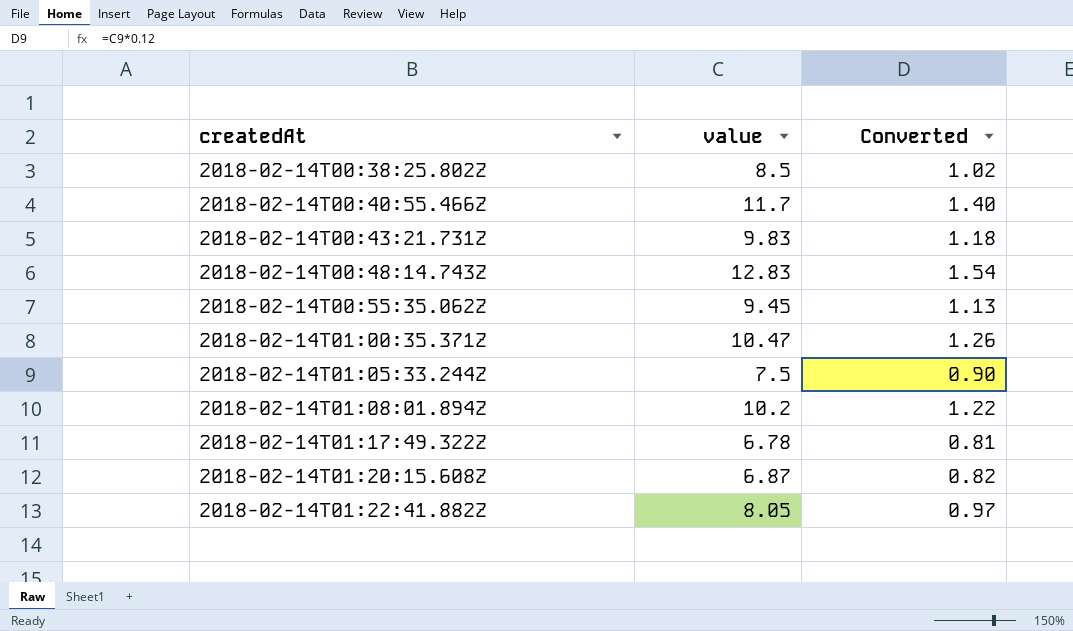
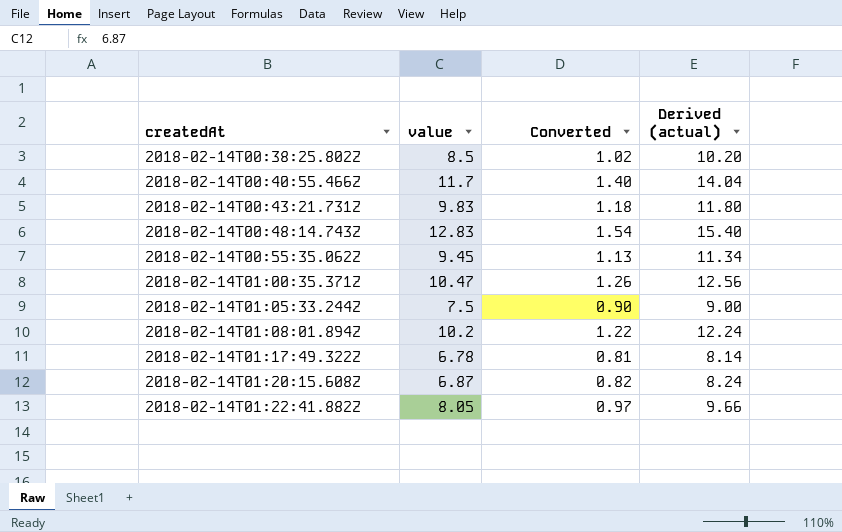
column Derived (actual) | formula: none -> [value] * 1.2

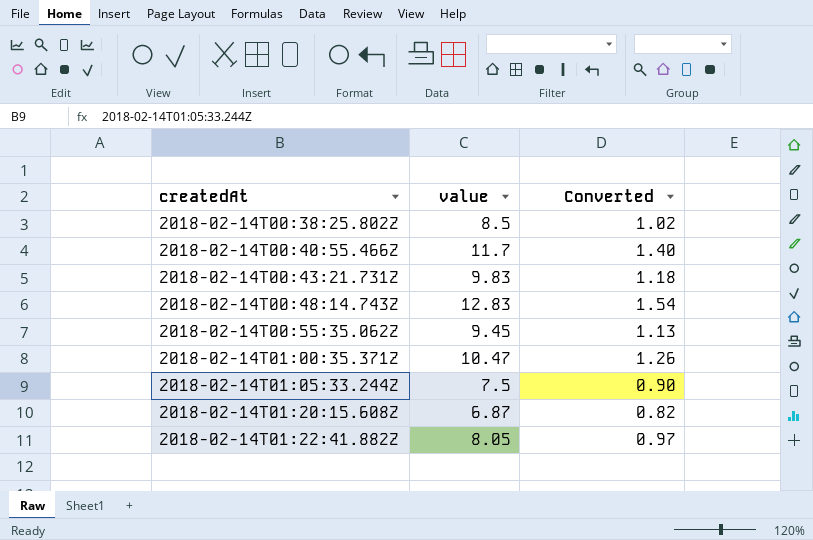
column Derived (actual) | formula: [value] * 1.2 -> none
row 2018-02-14T01:08:01.894Z: 10.2 | 1.22 | 12.24 -> none
row 2018-02-14T01:17:49.322Z: 6.78 | 0.81 | 8.14 -> none

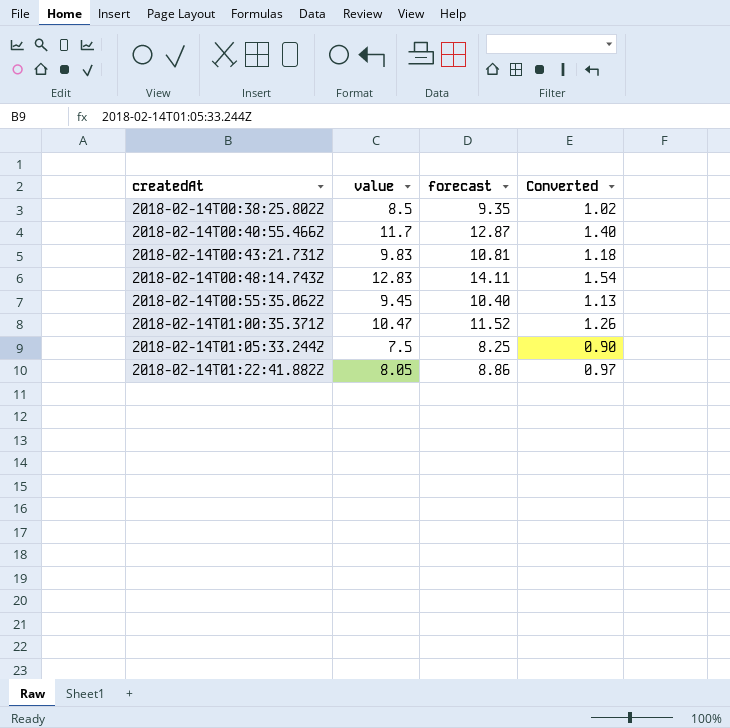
column forecast | formula: none -> [value] * 1.1
row 2018-02-14T01:20:15.608Z: 6.87 | 0.82 -> none

